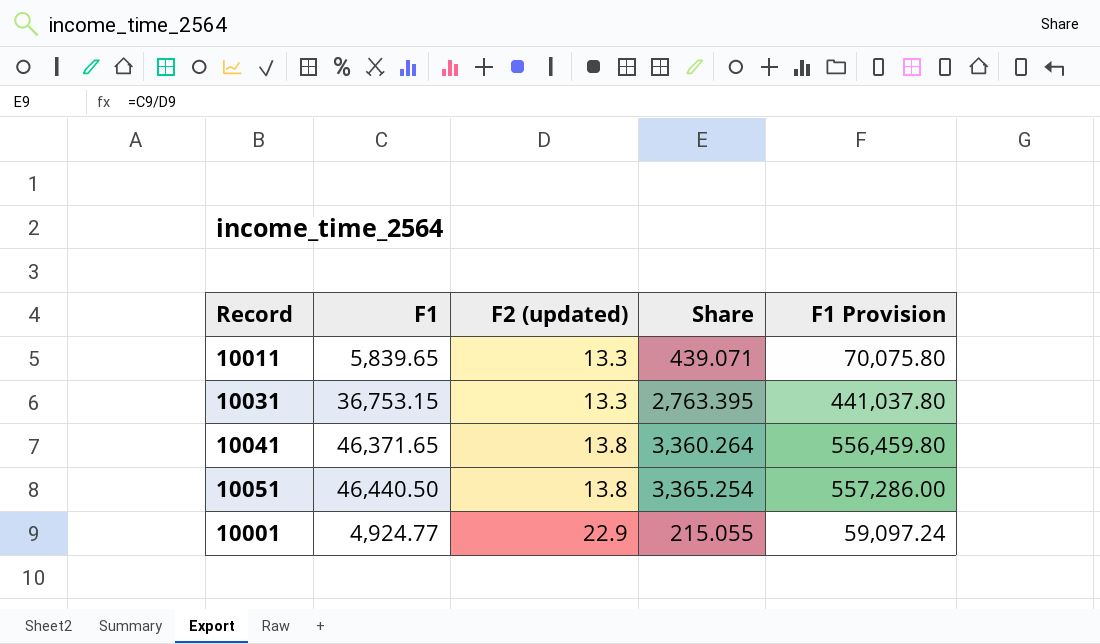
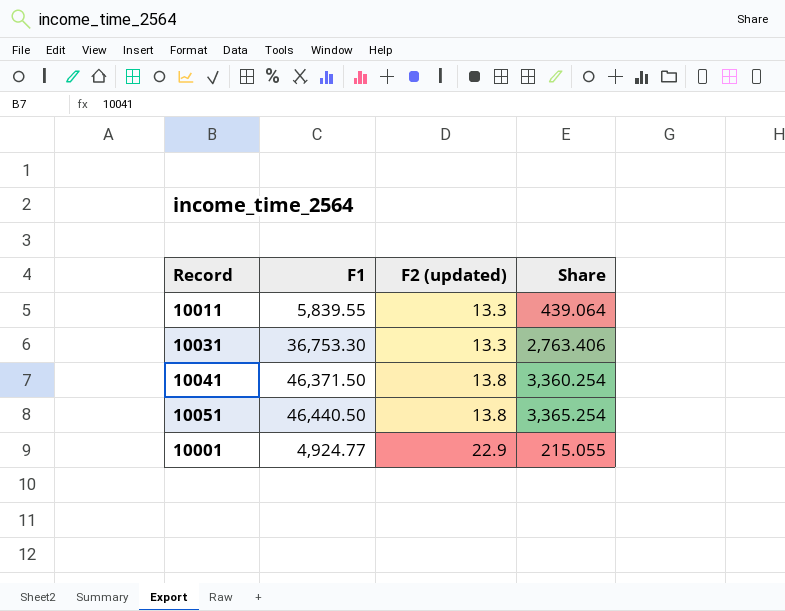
column F1 Provision | formula: [F1] * 12 -> none
10011 | F1: 5,839.65 -> 5,839.55
10011 | Share: 439.071 -> 439.064
10031 | F1: 36,753.15 -> 36,753.30
10031 | Share: 2,763.395 -> 2,763.406
10041 | F1: 46,371.65 -> 46,371.50
10041 | Share: 3,360.264 -> 3,360.254

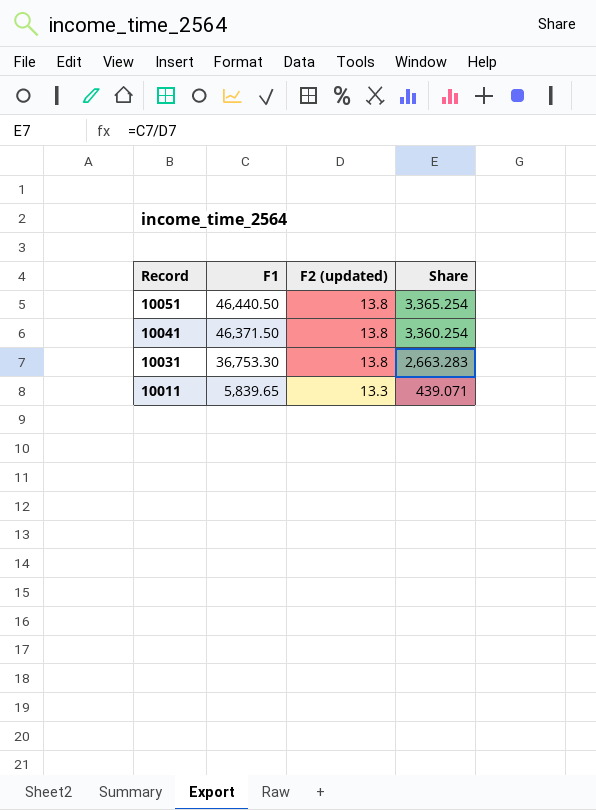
row order: F2 (updated) ascending -> Record descending
row 10001: 4,924.77 | 22.9 | 215.055 -> none
10031 | F2 (updated): 13.3 -> 13.8
10031 | Share: 2,763.406 -> 2,663.283
10011 | F1: 5,839.55 -> 5,839.65
10011 | Share: 439.064 -> 439.071

